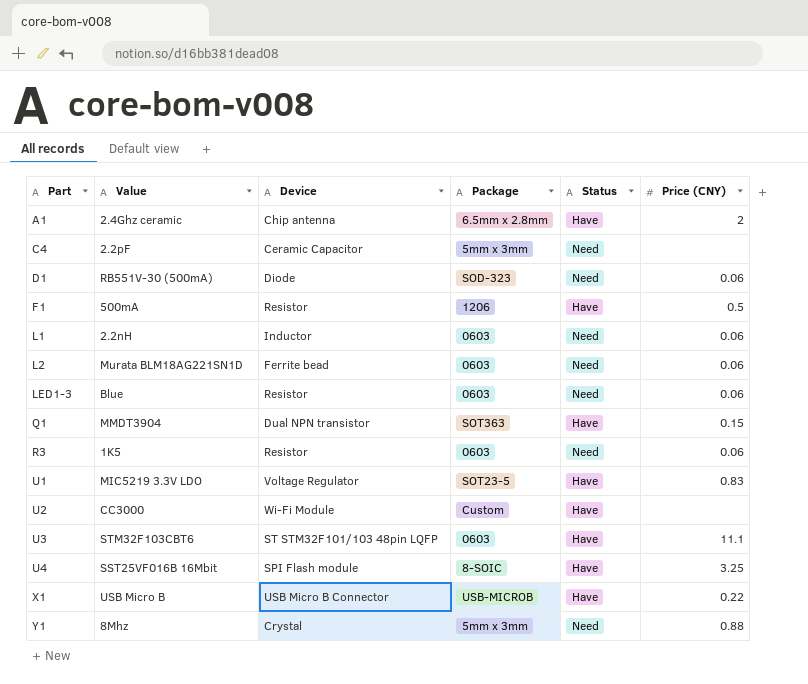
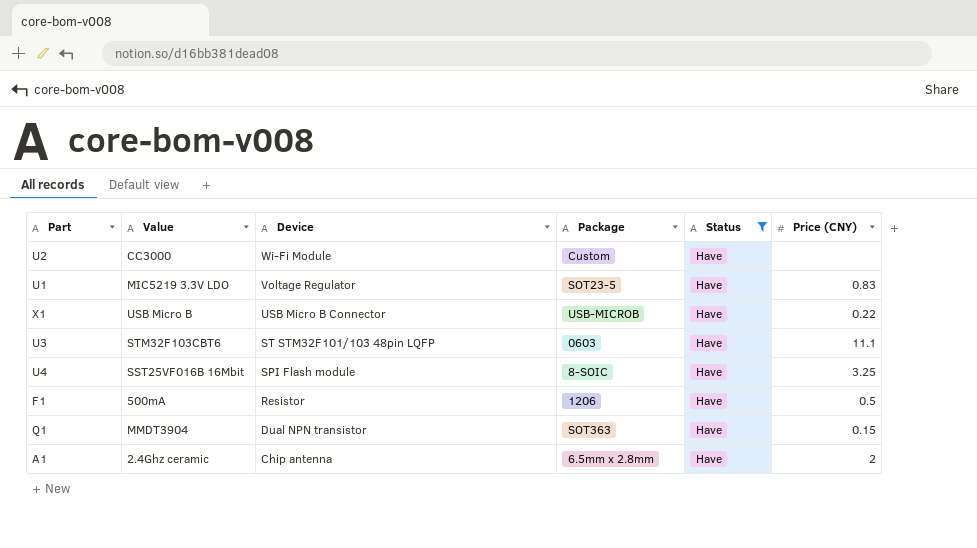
filter: none -> Status = Have
row order: Part ascending -> Device descending

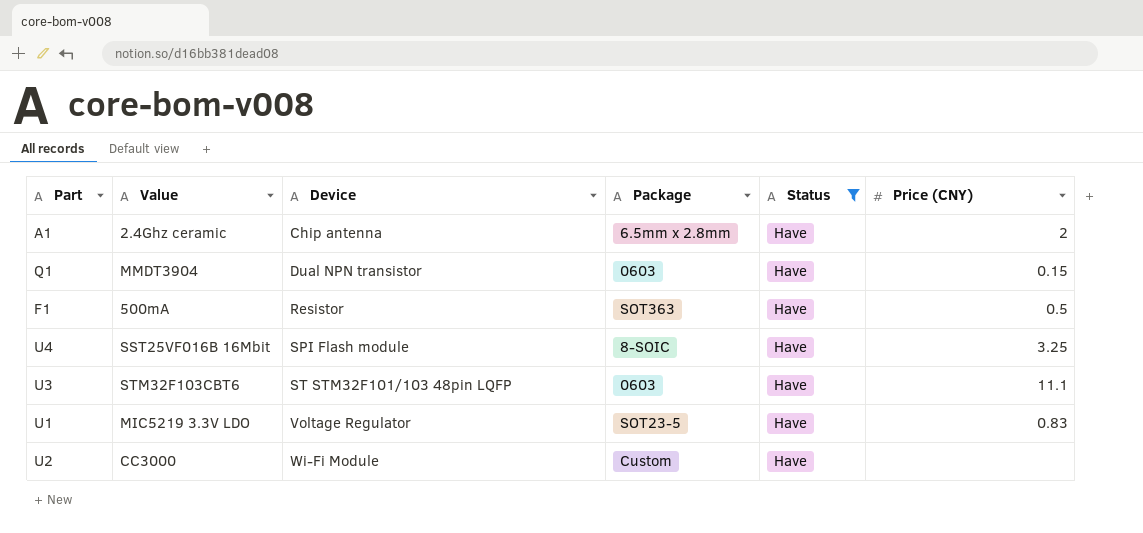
row order: Device descending -> Device ascending
row X1: USB Micro B | USB Micro B Connector | USB-MICROB | Have | 0.22 -> none
Q1 | Package: SOT363 -> 0603
F1 | Package: 1206 -> SOT363

